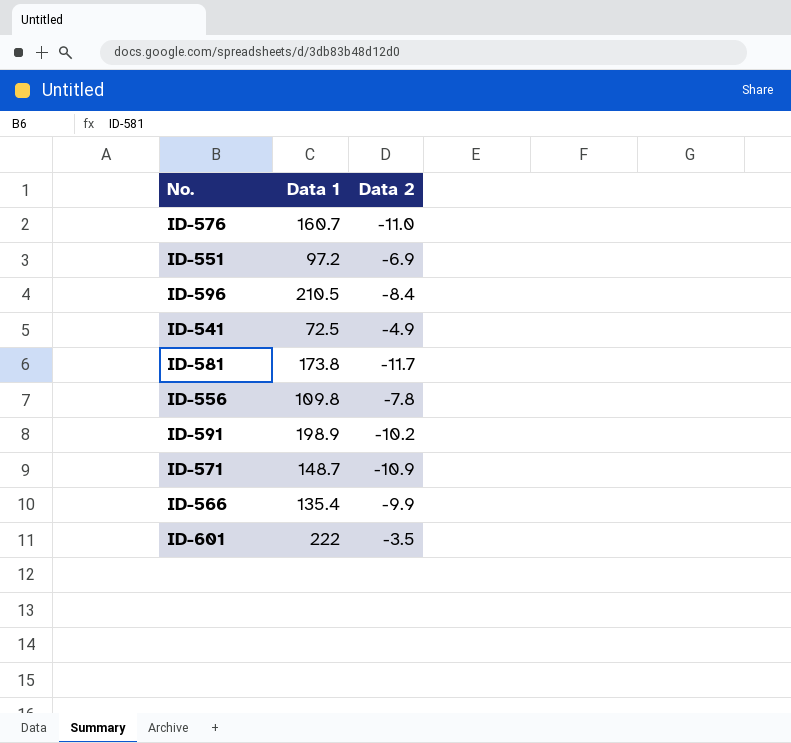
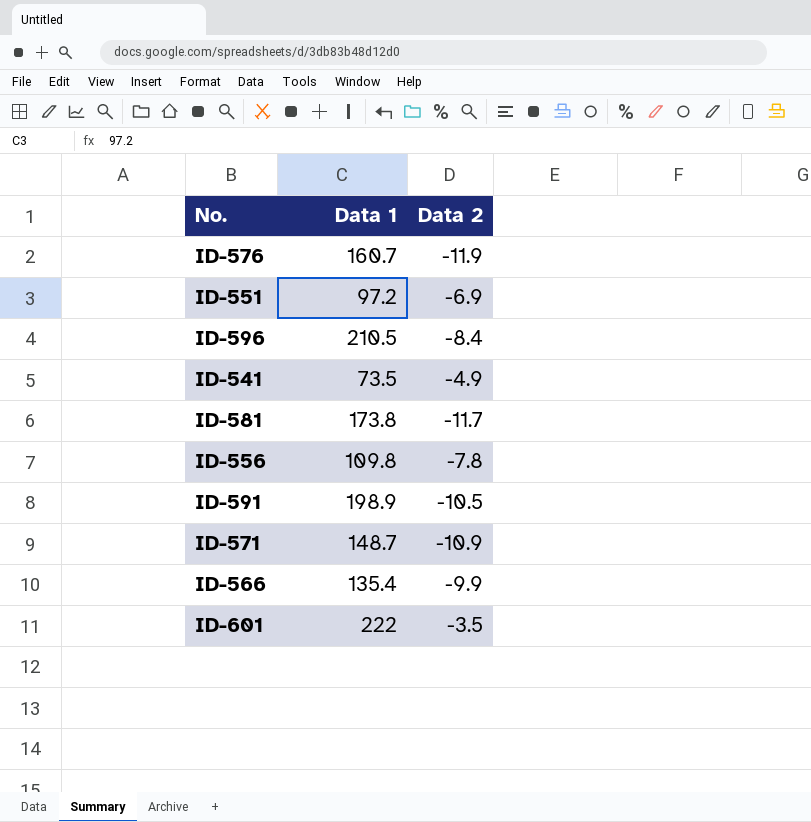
ID-576 | Data 2: -11.0 -> -11.9
ID-541 | Data 1: 72.5 -> 73.5
ID-591 | Data 2: -10.2 -> -10.5

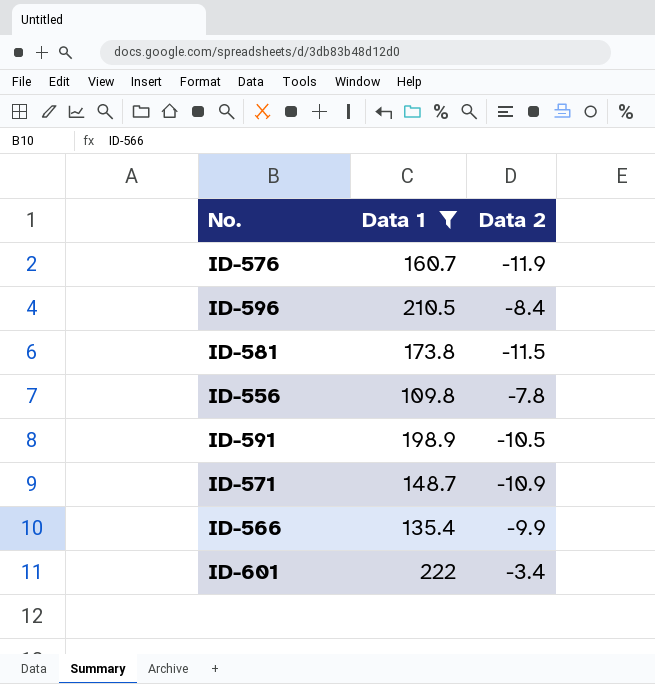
filter: none -> Data 1 >= 109.8
ID-581 | Data 2: -11.7 -> -11.5
ID-601 | Data 2: -3.5 -> -3.4

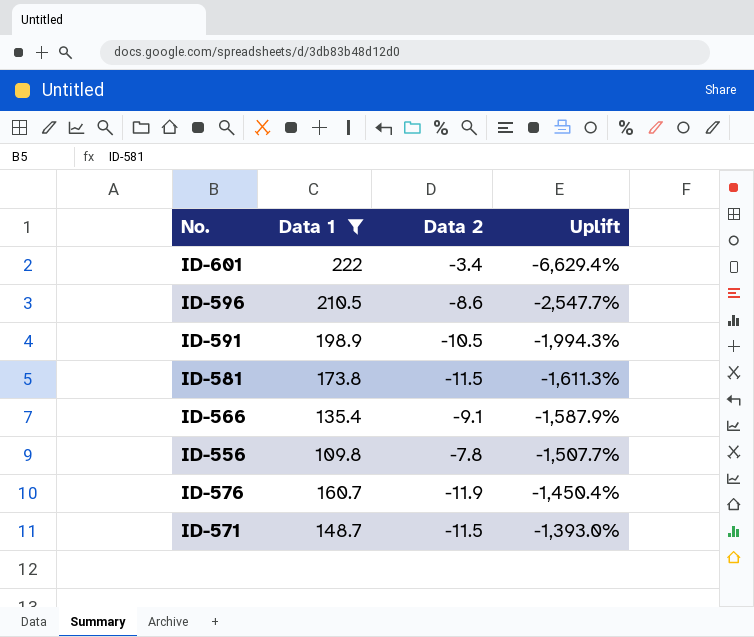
row order: none -> Uplift ascending
column Uplift | formula: none -> ([Data 1] - [Data 2]) / [Data 2]
ID-596 | Data 2: -8.4 -> -8.6
ID-566 | Data 2: -9.9 -> -9.1
ID-571 | Data 2: -10.9 -> -11.5

